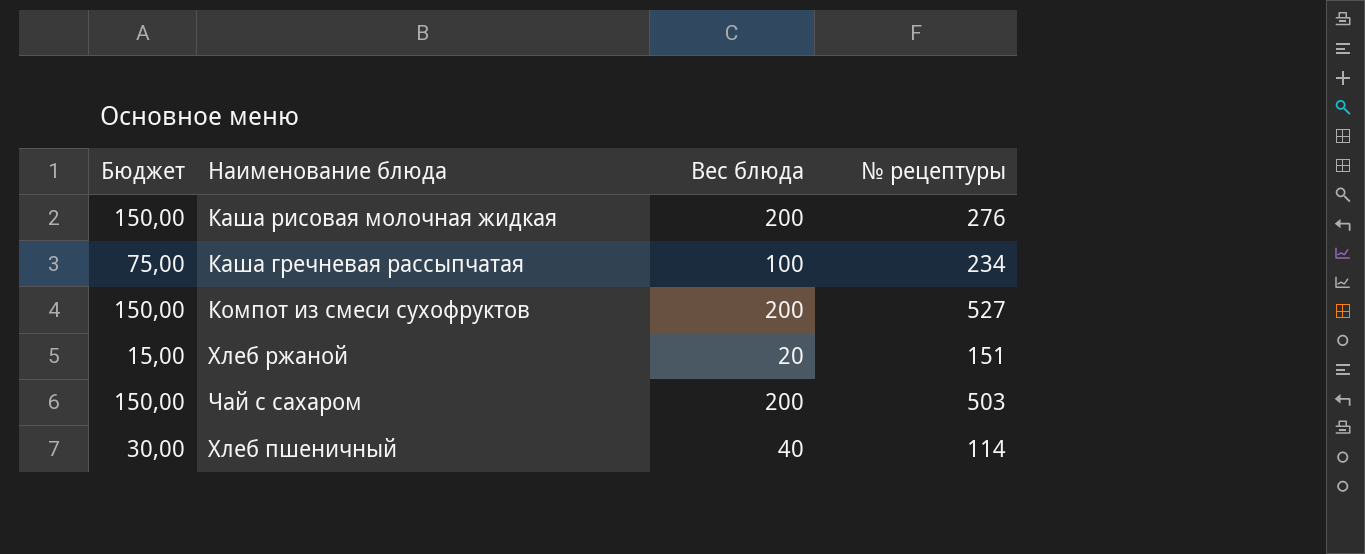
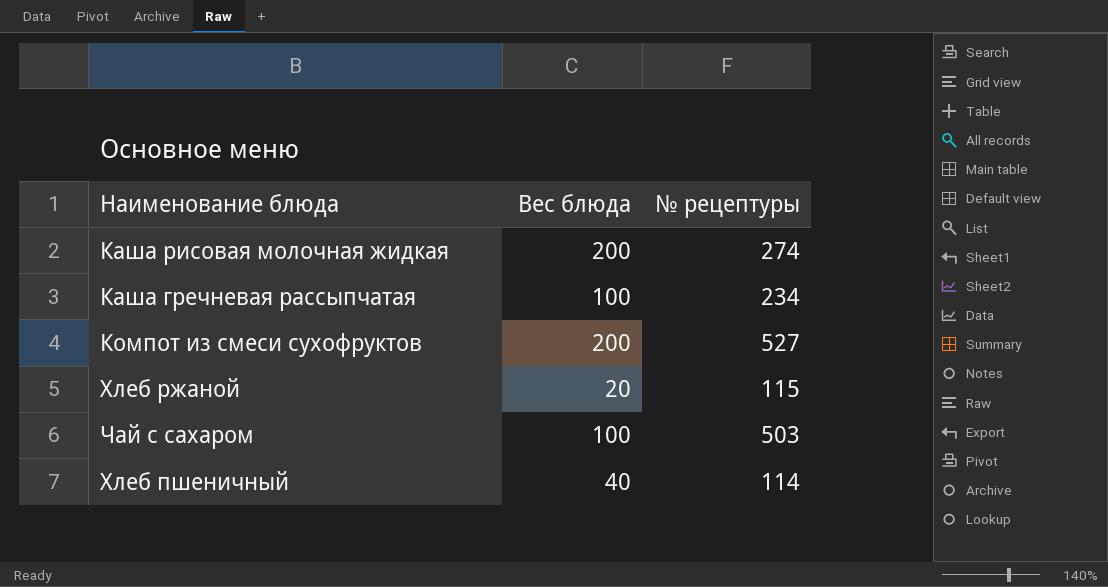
column Бюджет | formula: [Вес блюда] * 0,75 -> none
Каша рисовая молочная жидкая | № рецептуры: 276 -> 274
Хлеб ржаной | № рецептуры: 151 -> 115
Чай с сахаром | Вес блюда: 200 -> 100

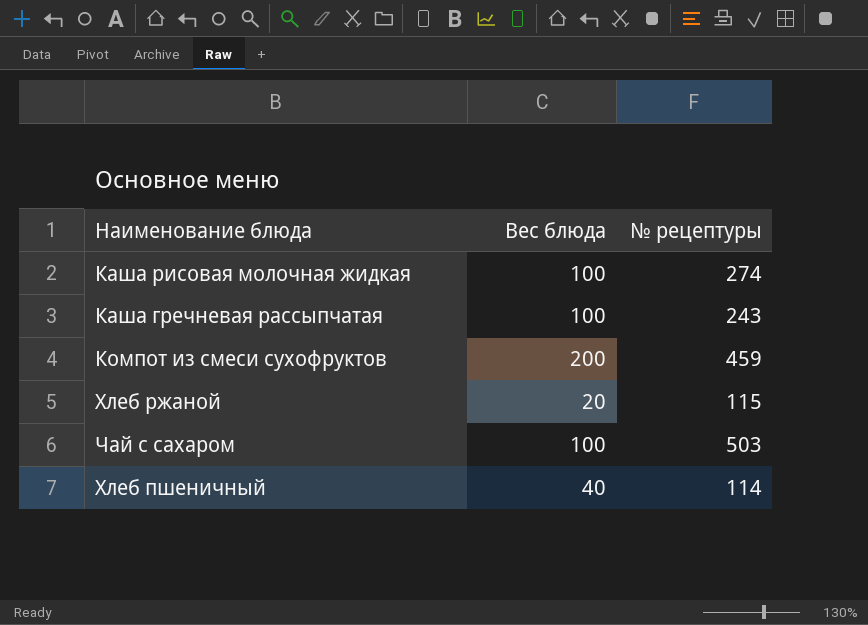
Каша рисовая молочная жидкая | Вес блюда: 200 -> 100
Каша гречневая рассыпчатая | № рецептуры: 234 -> 243
Компот из смеси сухофруктов | № рецептуры: 527 -> 459

